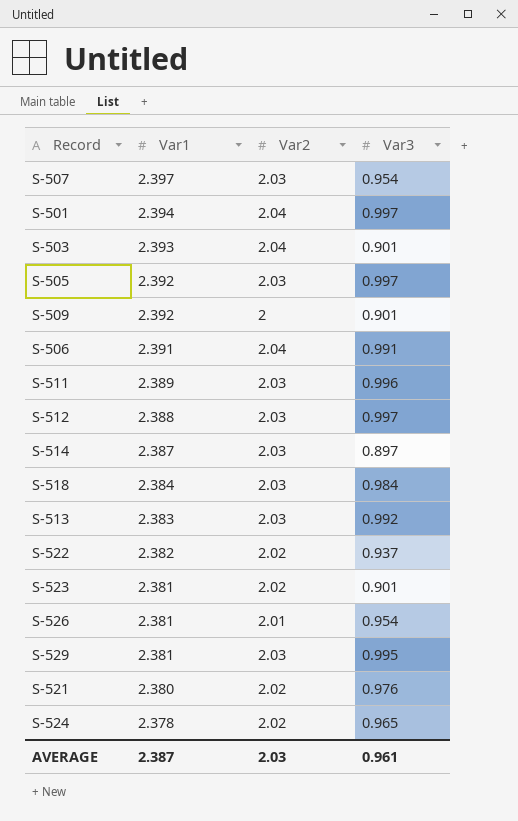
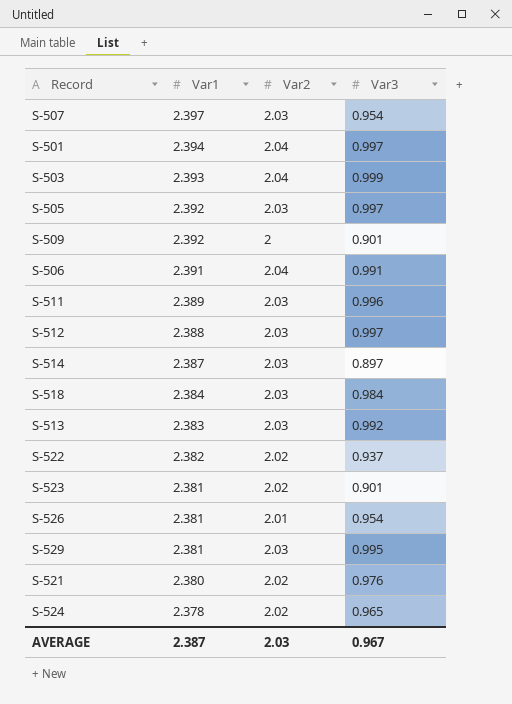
S-503 | Var3: 0.901 -> 0.999
AVERAGE | Var3: 0.961 -> 0.967

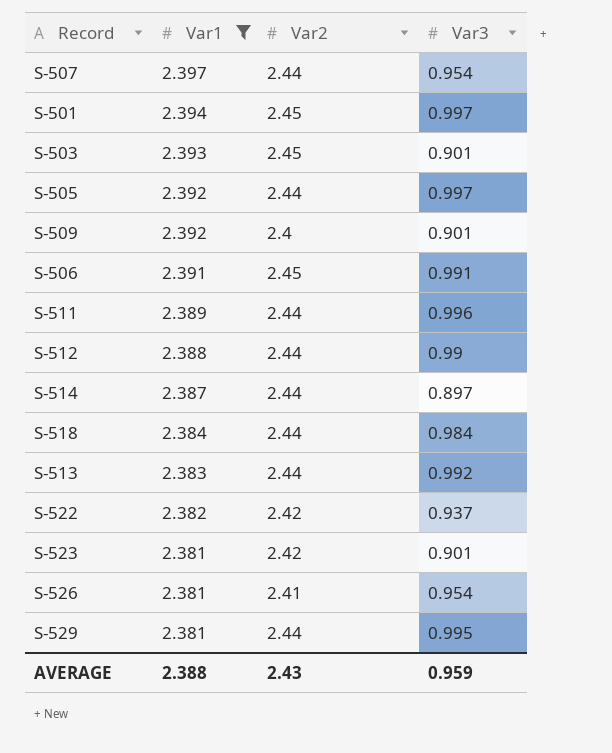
filter: none -> Var1 >= 2.381
S-507 | Var2: 2.03 -> 2.44
S-501 | Var2: 2.04 -> 2.45
S-503 | Var2: 2.04 -> 2.45
S-503 | Var3: 0.999 -> 0.901
S-505 | Var2: 2.03 -> 2.44
S-509 | Var2: 2 -> 2.4
S-506 | Var2: 2.04 -> 2.45
S-511 | Var2: 2.03 -> 2.44
S-512 | Var2: 2.03 -> 2.44
S-512 | Var3: 0.997 -> 0.99
S-514 | Var2: 2.03 -> 2.44
S-518 | Var2: 2.03 -> 2.44
S-513 | Var2: 2.03 -> 2.44
S-522 | Var2: 2.02 -> 2.42
S-523 | Var2: 2.02 -> 2.42
S-526 | Var2: 2.01 -> 2.41
S-529 | Var2: 2.03 -> 2.44
AVERAGE | Var1: 2.387 -> 2.388
AVERAGE | Var2: 2.03 -> 2.43
AVERAGE | Var3: 0.967 -> 0.959

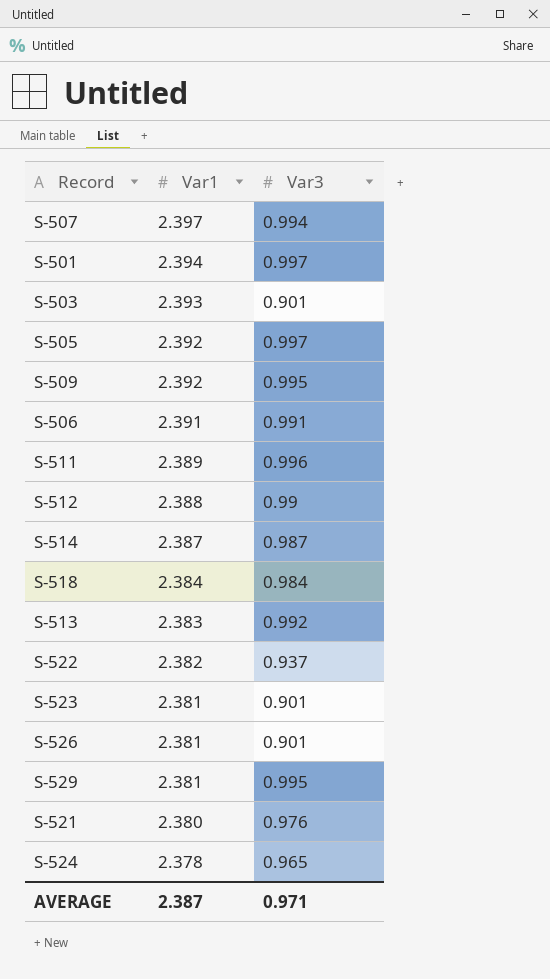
filter: Var1 >= 2.381 -> none
column Var2 | position: 3 -> none
S-507 | Var3: 0.954 -> 0.994
S-509 | Var3: 0.901 -> 0.995
S-514 | Var3: 0.897 -> 0.987
S-526 | Var3: 0.954 -> 0.901
AVERAGE | Var1: 2.388 -> 2.387
AVERAGE | Var3: 0.959 -> 0.971

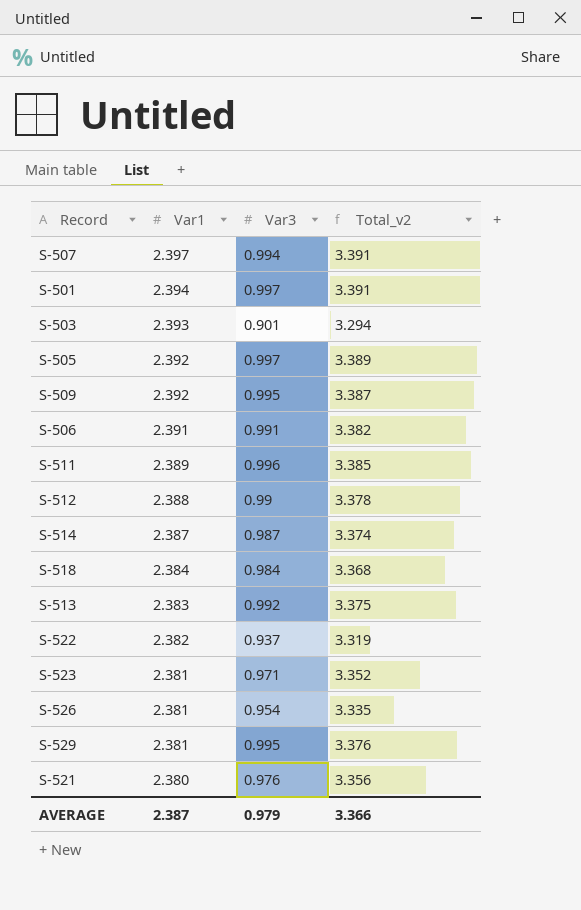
column Total_v2 | formula: none -> [Var1] + [Var3]
row S-524: 2.378 | 0.965 -> none
S-523 | Var3: 0.901 -> 0.971
S-526 | Var3: 0.901 -> 0.954
AVERAGE | Var3: 0.971 -> 0.979

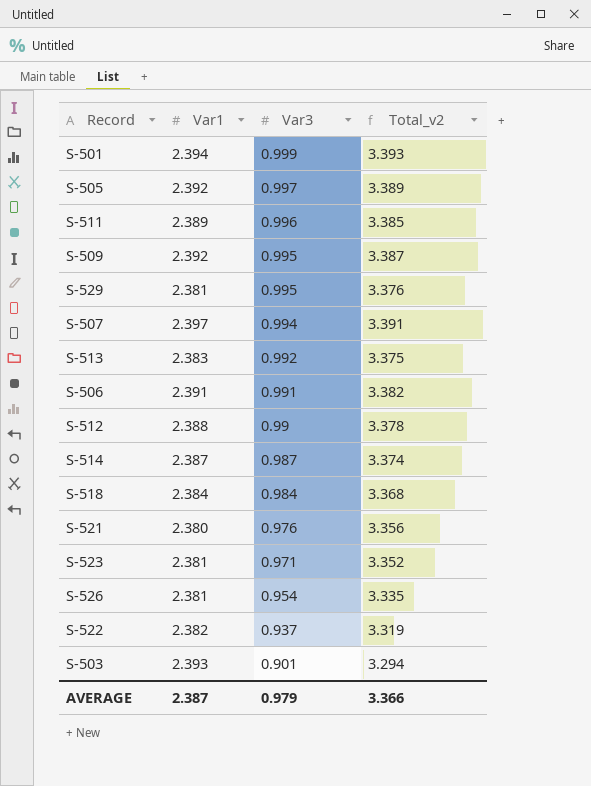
row order: Var1 descending -> Var3 descending
S-501 | Var3: 0.997 -> 0.999
S-501 | Total_v2: 3.391 -> 3.393

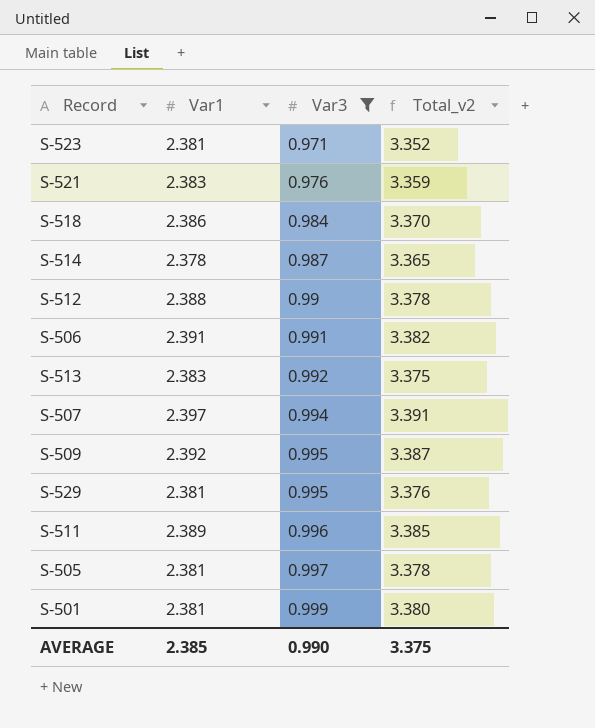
filter: none -> Var3 >= 0.971
row order: Var3 descending -> Var3 ascending
S-521 | Var1: 2.380 -> 2.383
S-521 | Total_v2: 3.356 -> 3.359
S-518 | Var1: 2.384 -> 2.386
S-518 | Total_v2: 3.368 -> 3.370
S-514 | Var1: 2.387 -> 2.378
S-514 | Total_v2: 3.374 -> 3.365
S-505 | Var1: 2.392 -> 2.381
S-505 | Total_v2: 3.389 -> 3.378
S-501 | Var1: 2.394 -> 2.381
S-501 | Total_v2: 3.393 -> 3.380
AVERAGE | Var1: 2.387 -> 2.385
AVERAGE | Var3: 0.979 -> 0.990
AVERAGE | Total_v2: 3.366 -> 3.375

